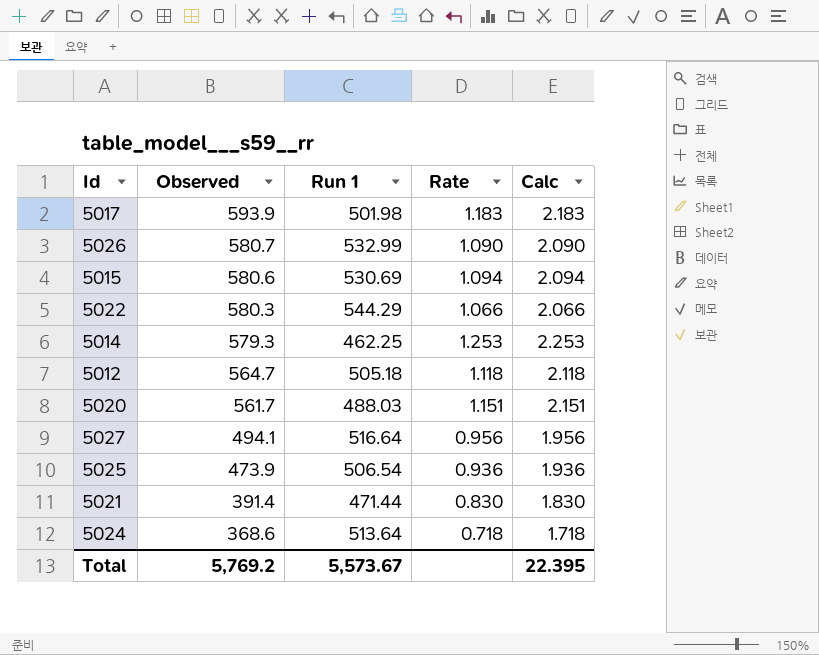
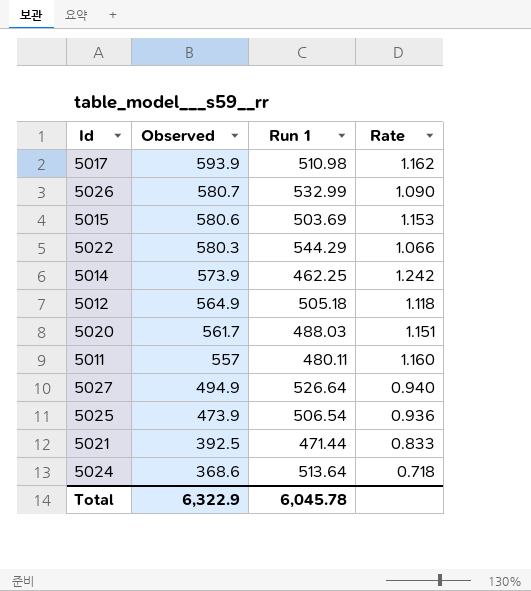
column Calc | formula: [Rate] + 1 -> none
5017 | Run 1: 501.98 -> 510.98
5017 | Rate: 1.183 -> 1.162
5015 | Run 1: 530.69 -> 503.69
5015 | Rate: 1.094 -> 1.153
5014 | Observed: 579.3 -> 573.9
5014 | Rate: 1.253 -> 1.242
5012 | Observed: 564.7 -> 564.9
row 5011: none -> 557 | 480.11 | 1.160
5027 | Observed: 494.1 -> 494.9
5027 | Run 1: 516.64 -> 526.64
5027 | Rate: 0.956 -> 0.940
5021 | Observed: 391.4 -> 392.5
5021 | Rate: 0.830 -> 0.833
Total | Observed: 5,769.2 -> 6,322.9
Total | Run 1: 5,573.67 -> 6,045.78

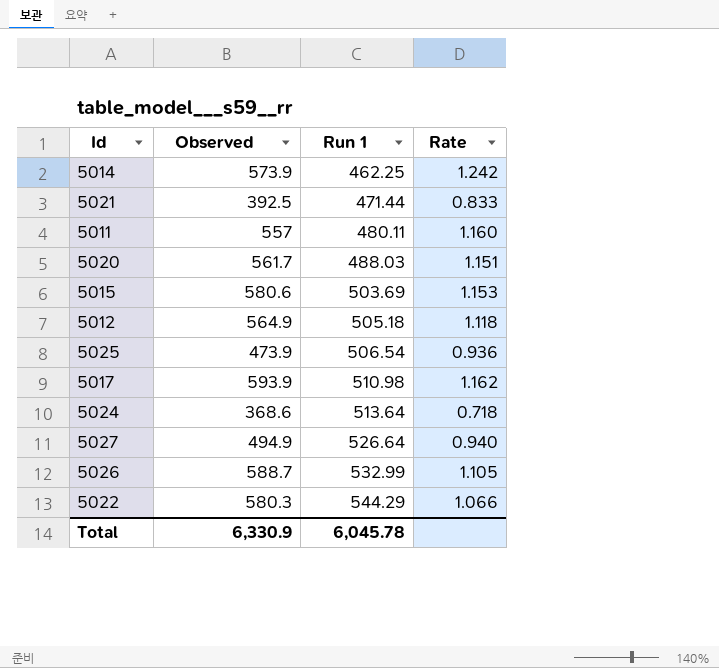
row order: Observed descending -> Run 1 ascending
5026 | Observed: 580.7 -> 588.7
5026 | Rate: 1.090 -> 1.105
Total | Observed: 6,322.9 -> 6,330.9

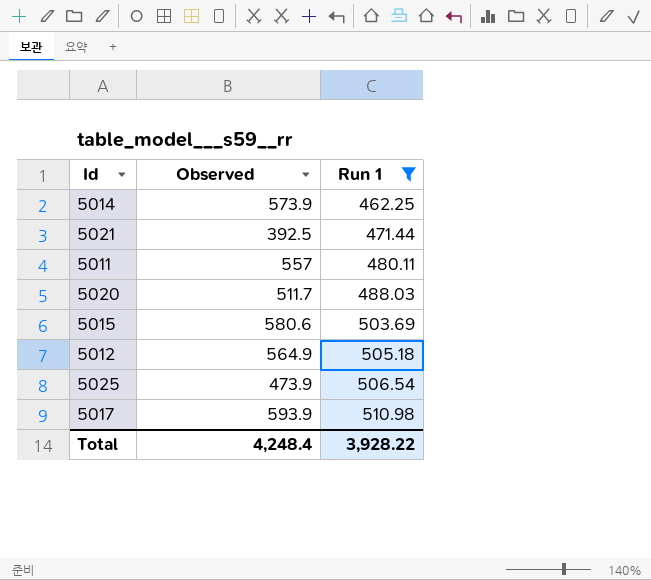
filter: none -> Run 1 <= 510.98
column Rate | formula: [Observed] / [Run 1] -> none
5020 | Observed: 561.7 -> 511.7
Total | Observed: 6,330.9 -> 4,248.4
Total | Run 1: 6,045.78 -> 3,928.22

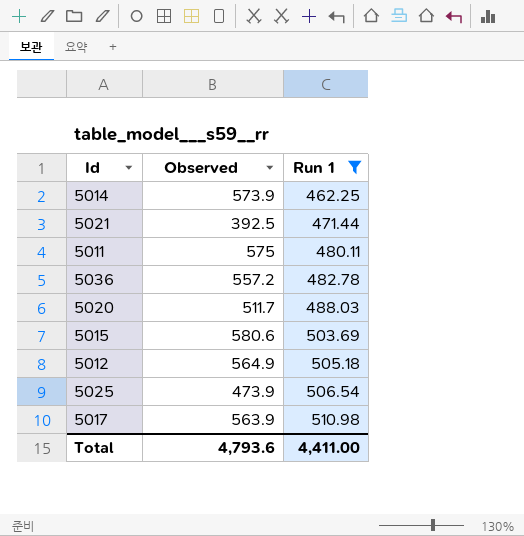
5011 | Observed: 557 -> 575
row 5036: none -> 557.2 | 482.78
5017 | Observed: 593.9 -> 563.9
Total | Observed: 4,248.4 -> 4,793.6
Total | Run 1: 3,928.22 -> 4,411.00

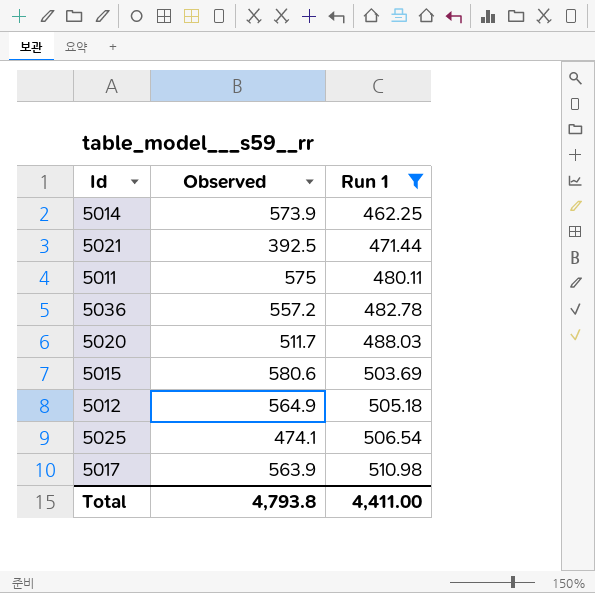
5025 | Observed: 473.9 -> 474.1
Total | Observed: 4,793.6 -> 4,793.8

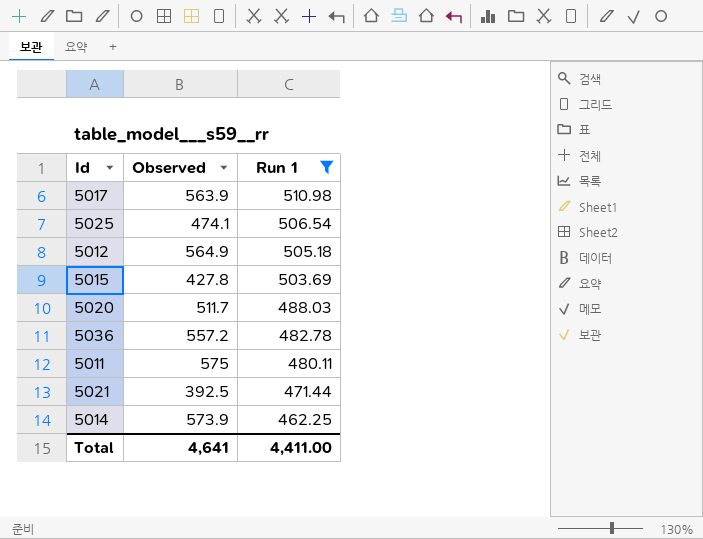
row order: Run 1 ascending -> Run 1 descending
5015 | Observed: 580.6 -> 427.8
Total | Observed: 4,793.8 -> 4,641

